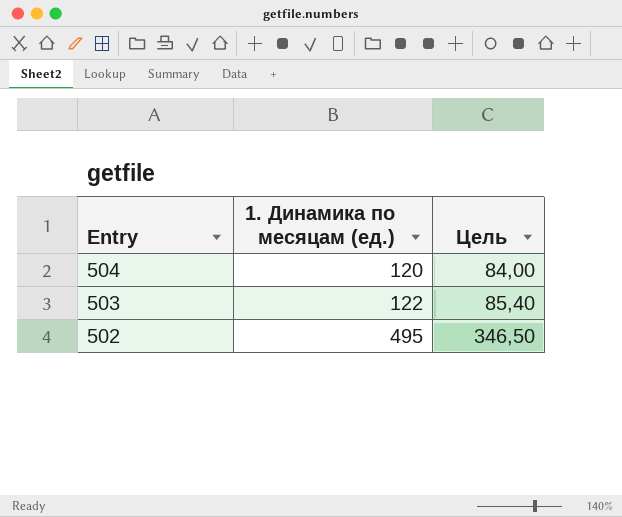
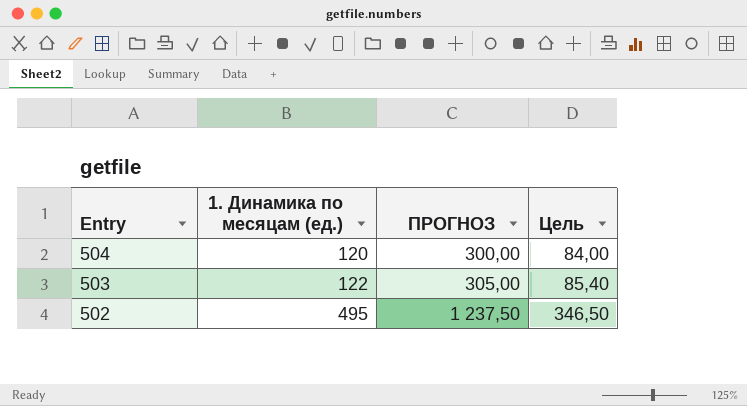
column ПРОГНОЗ | formula: none -> [1. Динамика по месяцам (ед.)] * 2,5

